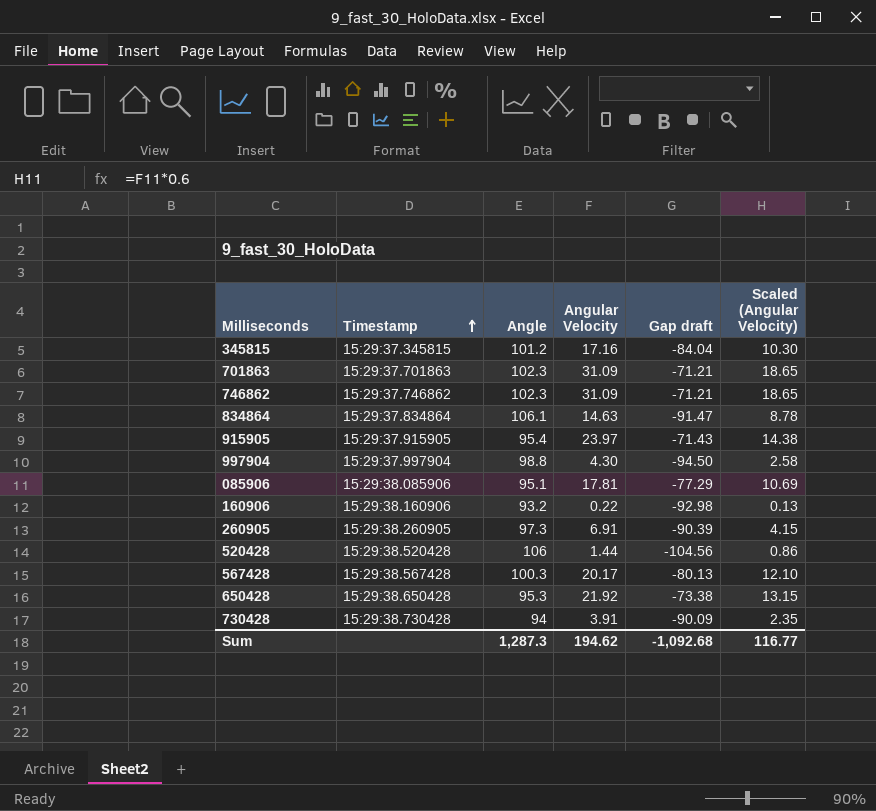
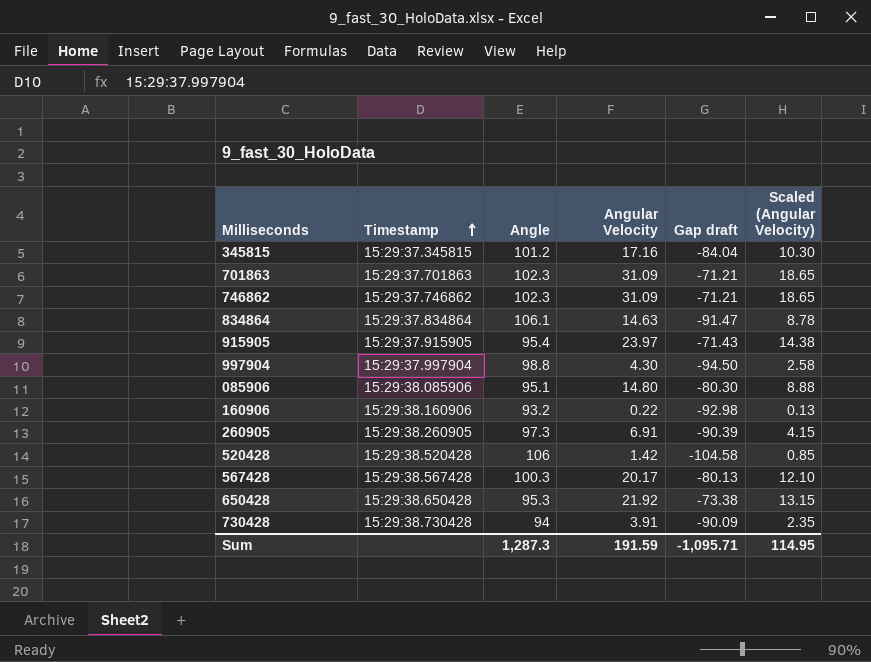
085906 | Angular Velocity: 17.81 -> 14.80
085906 | Gap draft: -77.29 -> -80.30
085906 | Scaled (Angular Velocity): 10.69 -> 8.88
520428 | Angular Velocity: 1.44 -> 1.42
520428 | Gap draft: -104.56 -> -104.58
520428 | Scaled (Angular Velocity): 0.86 -> 0.85
Sum | Angular Velocity: 194.62 -> 191.59
Sum | Gap draft: -1,092.68 -> -1,095.71
Sum | Scaled (Angular Velocity): 116.77 -> 114.95

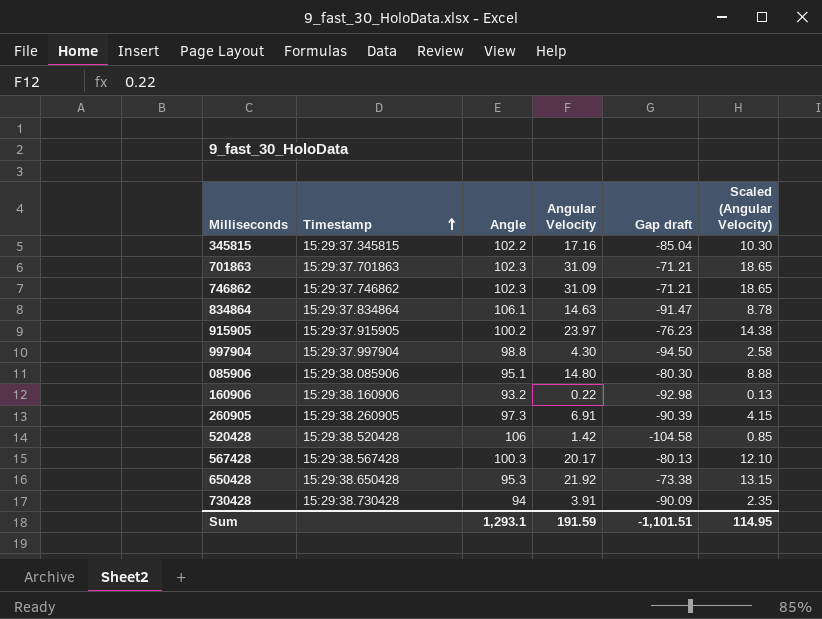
345815 | Angle: 101.2 -> 102.2
345815 | Gap draft: -84.04 -> -85.04
915905 | Angle: 95.4 -> 100.2
915905 | Gap draft: -71.43 -> -76.23
Sum | Angle: 1,287.3 -> 1,293.1
Sum | Gap draft: -1,095.71 -> -1,101.51

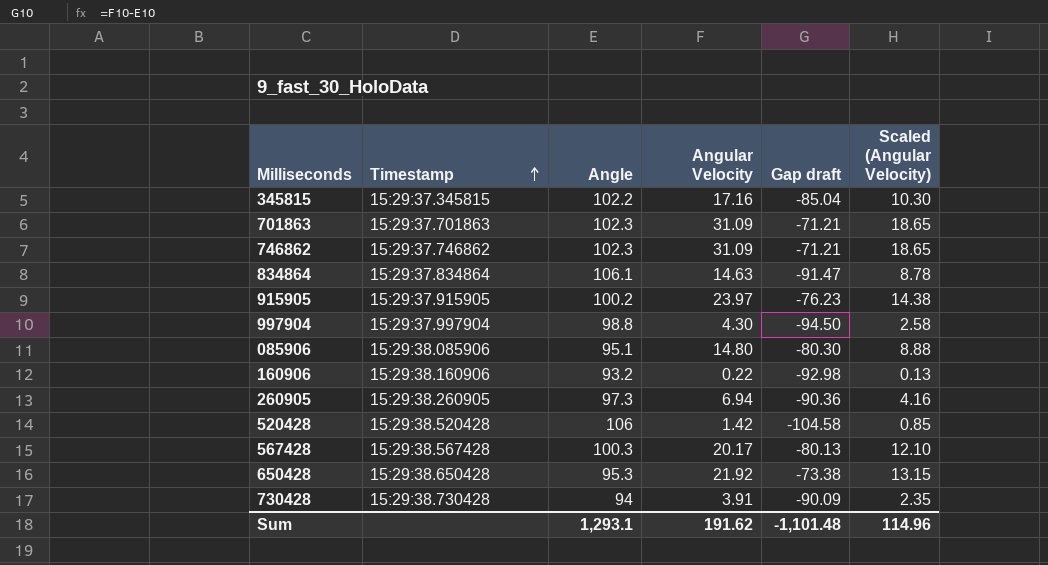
260905 | Angular Velocity: 6.91 -> 6.94
260905 | Gap draft: -90.39 -> -90.36
260905 | Scaled (Angular Velocity): 4.15 -> 4.16
Sum | Angular Velocity: 191.59 -> 191.62
Sum | Gap draft: -1,101.51 -> -1,101.48
Sum | Scaled (Angular Velocity): 114.95 -> 114.96

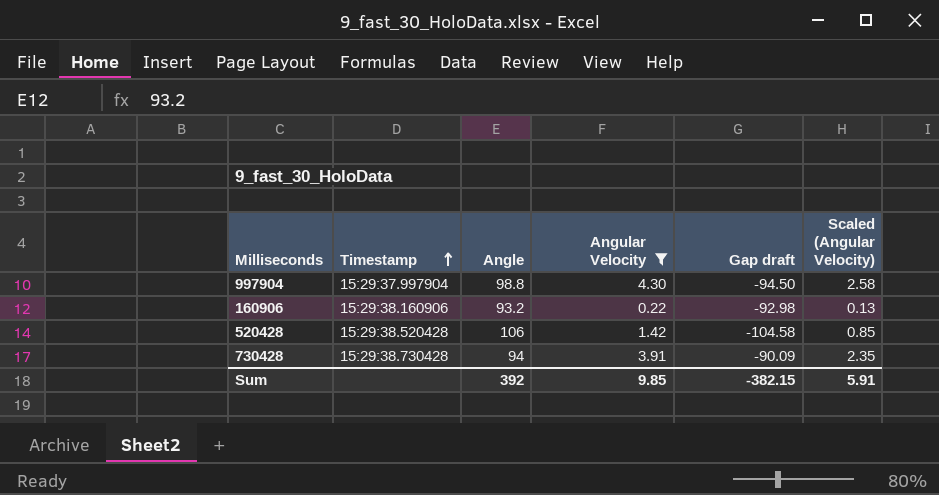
filter: none -> Angular Velocity <= 4.30
Sum | Angle: 1,293.1 -> 392
Sum | Angular Velocity: 191.62 -> 9.85
Sum | Gap draft: -1,101.48 -> -382.15
Sum | Scaled (Angular Velocity): 114.96 -> 5.91

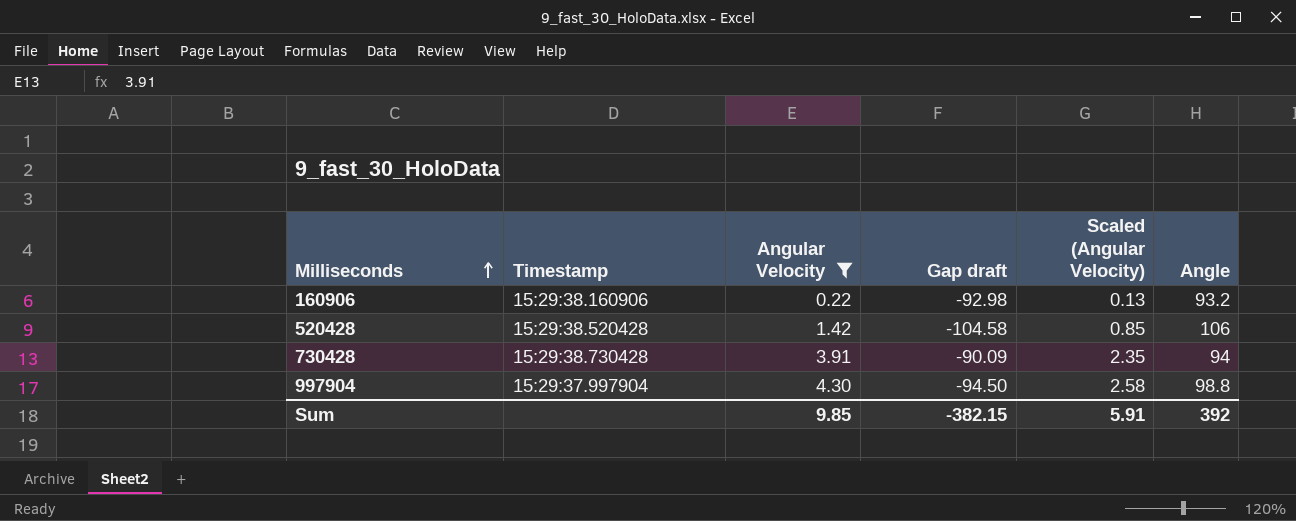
row order: Timestamp ascending -> Milliseconds ascending
column Angle | position: 3 -> 6

